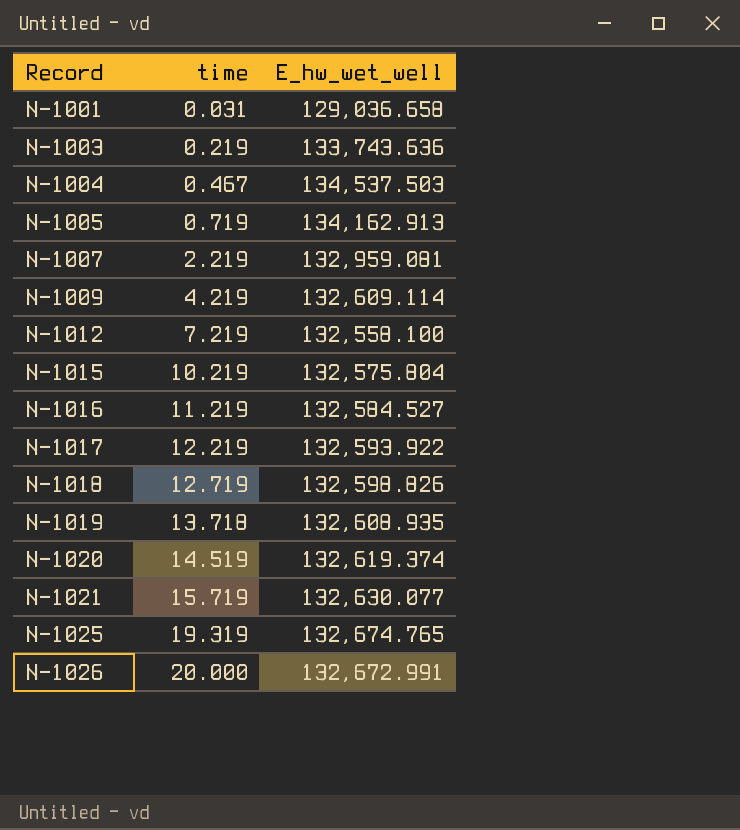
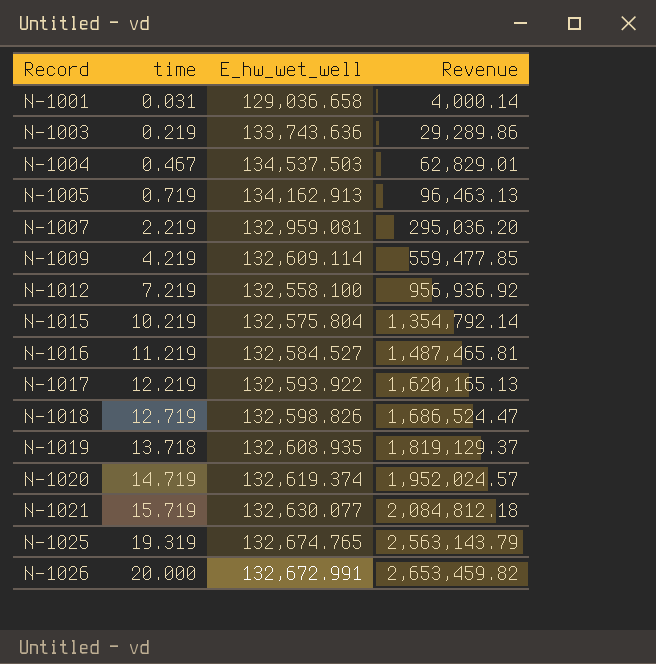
column Revenue | formula: none -> [time] * [E_hw_wet_well]
N-1020 | time: 14.519 -> 14.719

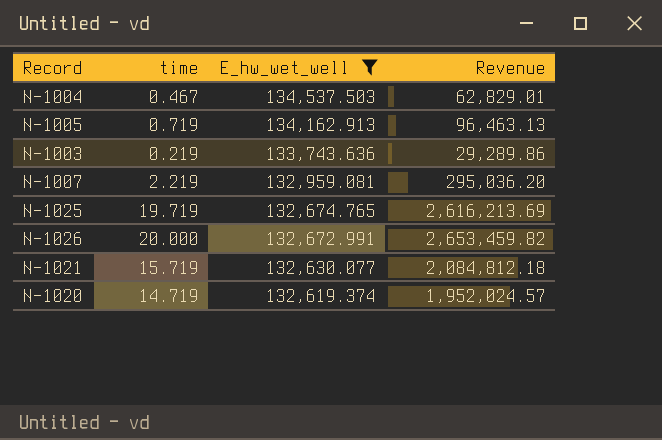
filter: none -> E_hw_wet_well >= 132,619.374
row order: Record ascending -> E_hw_wet_well descending
N-1025 | time: 19.319 -> 19.719
N-1025 | Revenue: 2,563,143.79 -> 2,616,213.69

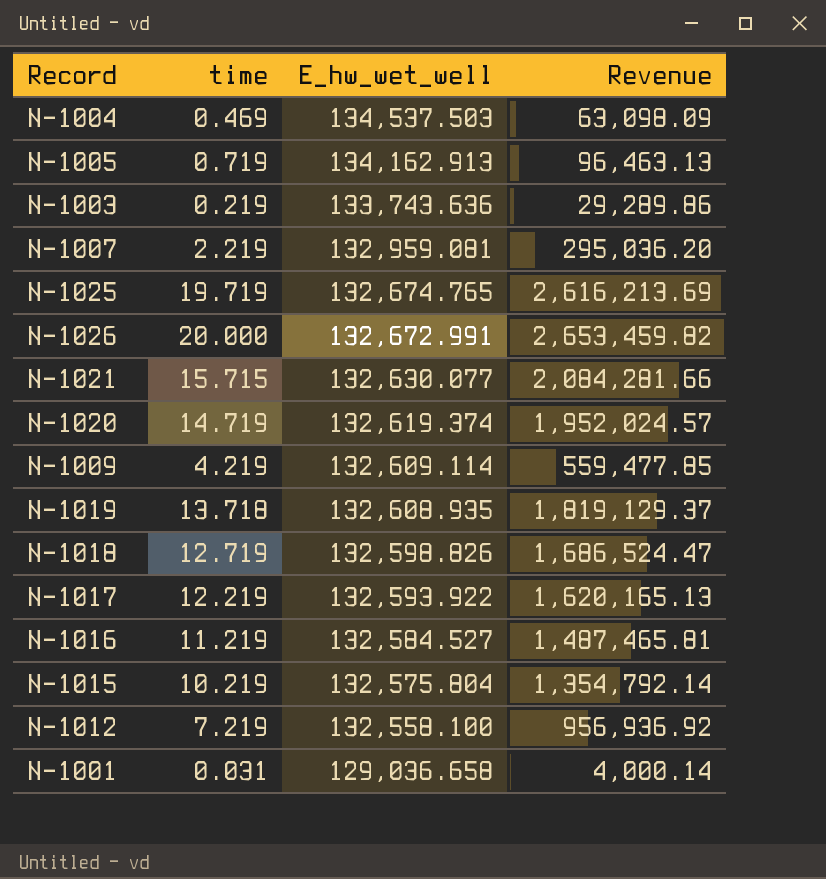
filter: E_hw_wet_well >= 132,619.374 -> none
N-1004 | time: 0.467 -> 0.469
N-1004 | Revenue: 62,829.01 -> 63,098.09
N-1021 | time: 15.719 -> 15.715
N-1021 | Revenue: 2,084,812.18 -> 2,084,281.66

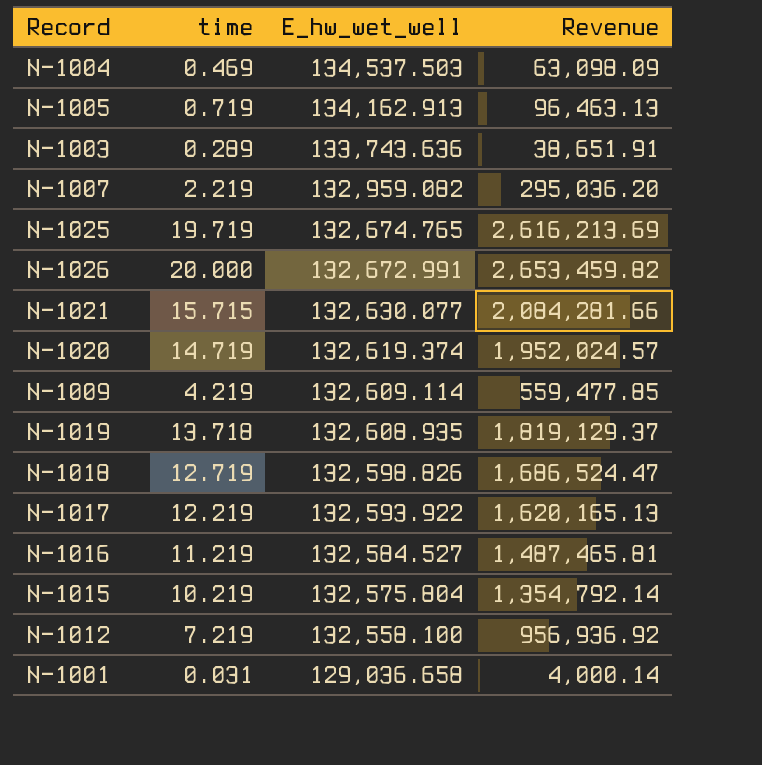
N-1003 | time: 0.219 -> 0.289
N-1003 | Revenue: 29,289.86 -> 38,651.91
N-1007 | E_hw_wet_well: 132,959.081 -> 132,959.082

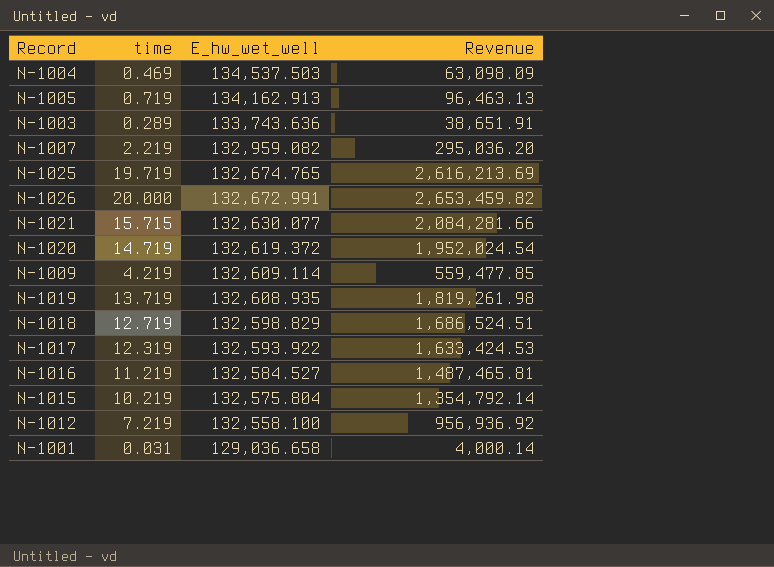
N-1020 | E_hw_wet_well: 132,619.374 -> 132,619.372
N-1020 | Revenue: 1,952,024.57 -> 1,952,024.54
N-1019 | time: 13.718 -> 13.719
N-1019 | Revenue: 1,819,129.37 -> 1,819,261.98
N-1018 | E_hw_wet_well: 132,598.826 -> 132,598.829
N-1018 | Revenue: 1,686,524.47 -> 1,686,524.51
N-1017 | time: 12.219 -> 12.319
N-1017 | Revenue: 1,620,165.13 -> 1,633,424.53

